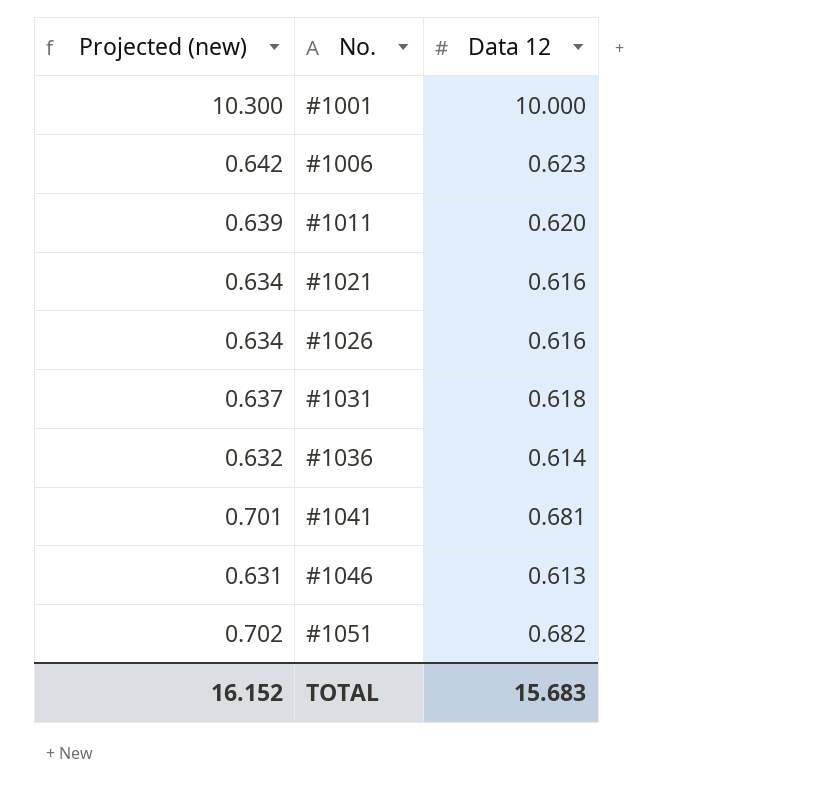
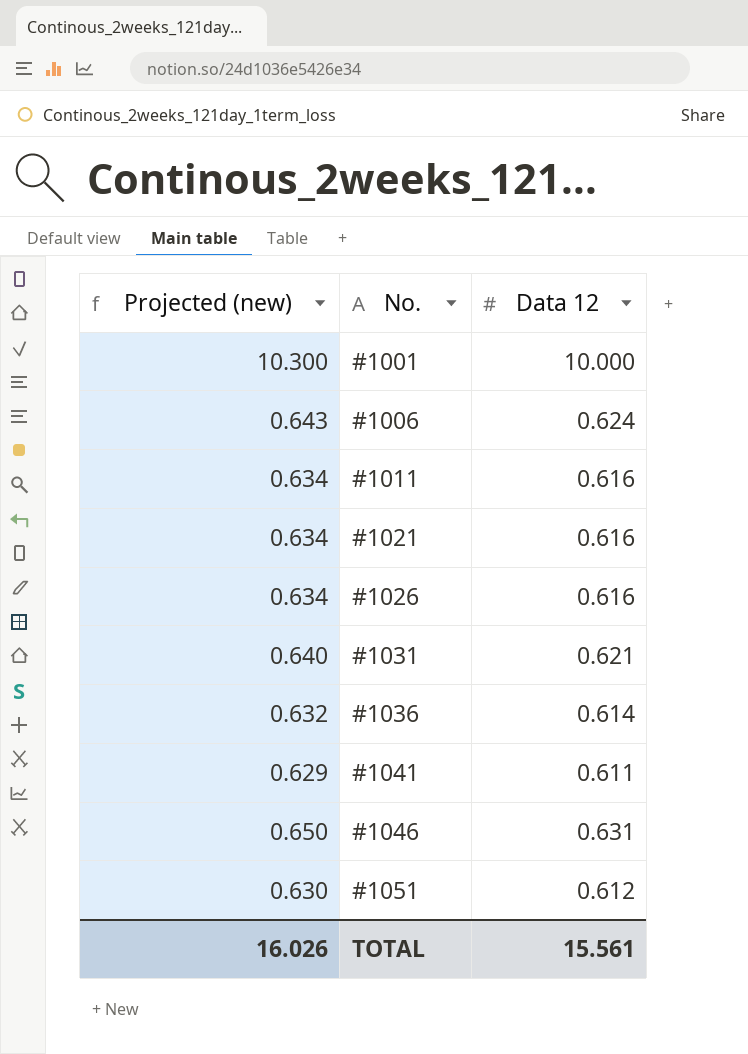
#1006 | Projected (new): 0.642 -> 0.643
#1006 | Data 12: 0.623 -> 0.624
#1011 | Projected (new): 0.639 -> 0.634
#1011 | Data 12: 0.620 -> 0.616
#1031 | Projected (new): 0.637 -> 0.640
#1031 | Data 12: 0.618 -> 0.621
#1041 | Projected (new): 0.701 -> 0.629
#1041 | Data 12: 0.681 -> 0.611
#1046 | Projected (new): 0.631 -> 0.650
#1046 | Data 12: 0.613 -> 0.631
#1051 | Projected (new): 0.702 -> 0.630
#1051 | Data 12: 0.682 -> 0.612
TOTAL | Projected (new): 16.152 -> 16.026
TOTAL | Data 12: 15.683 -> 15.561

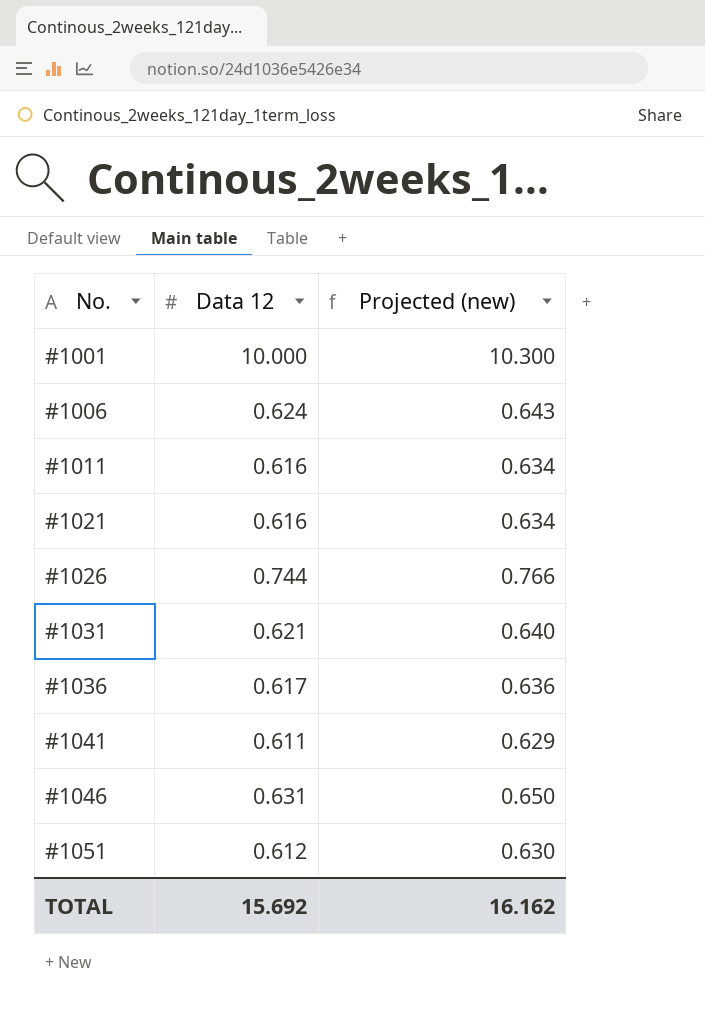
column Projected (new) | position: 1 -> 3
#1026 | Data 12: 0.616 -> 0.744
#1026 | Projected (new): 0.634 -> 0.766
#1036 | Data 12: 0.614 -> 0.617
#1036 | Projected (new): 0.632 -> 0.636
TOTAL | Data 12: 15.561 -> 15.692
TOTAL | Projected (new): 16.026 -> 16.162

